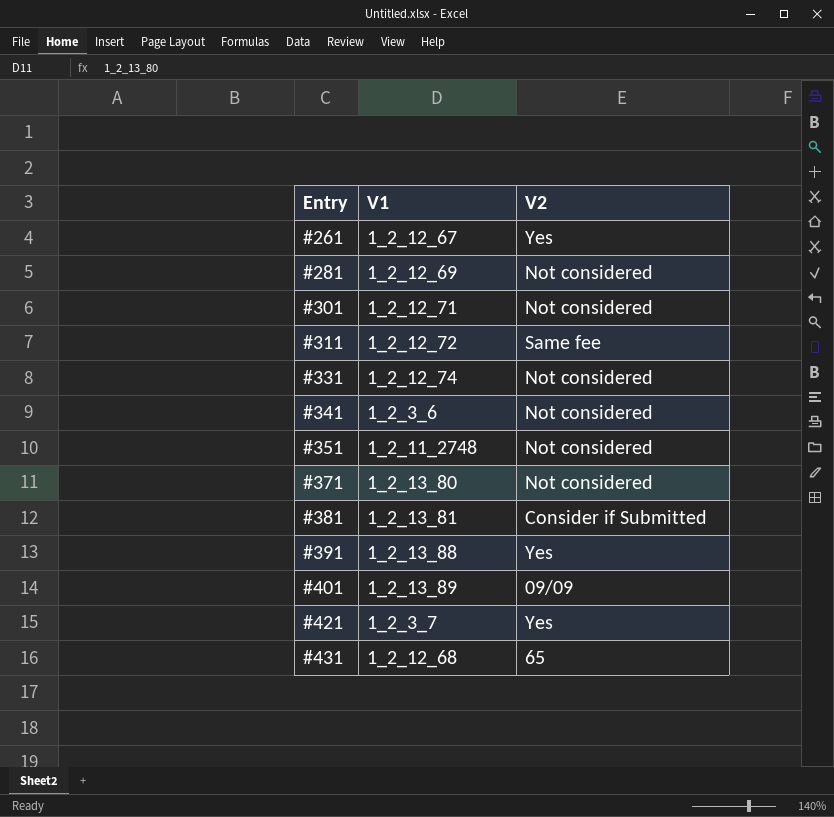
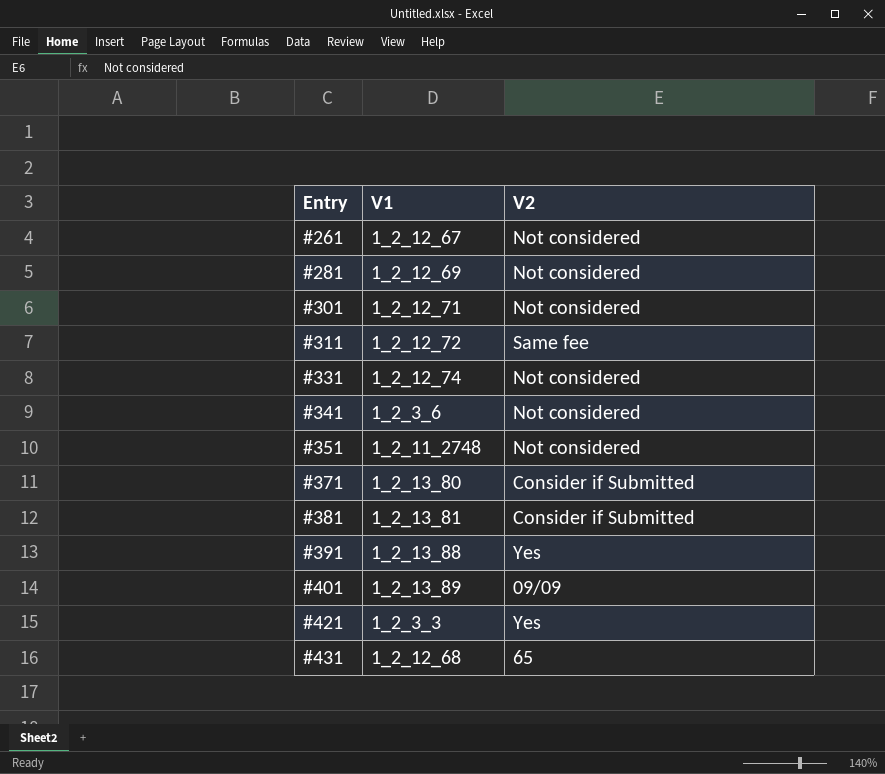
#261 | V2: Yes -> Not considered
#371 | V2: Not considered -> Consider if Submitted
#421 | V1: 1_2_3_7 -> 1_2_3_3

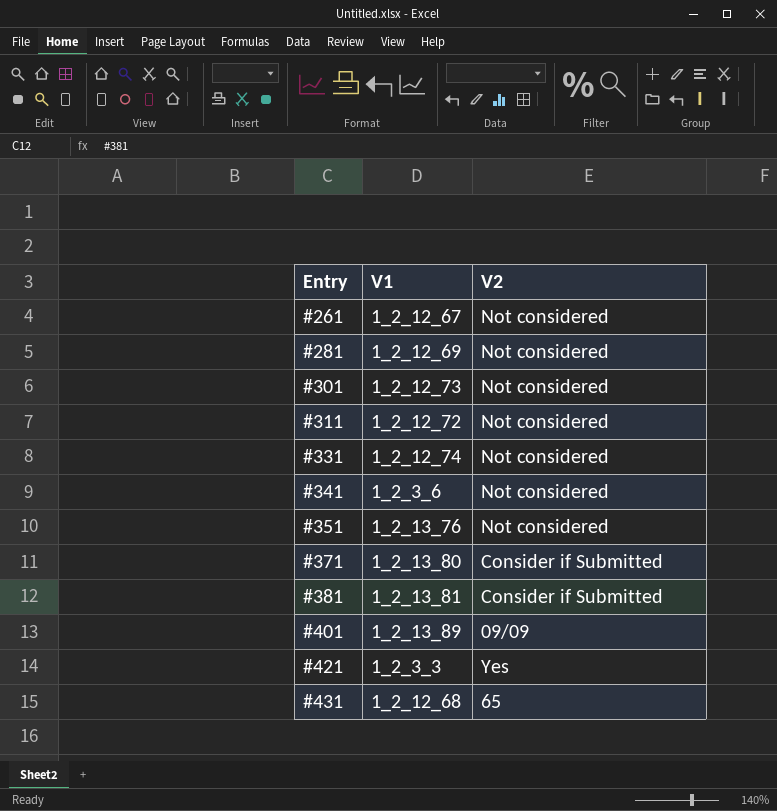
row #391: 1_2_13_88 | Yes -> none
#301 | V1: 1_2_12_71 -> 1_2_12_73
#311 | V2: Same fee -> Not considered
#351 | V1: 1_2_11_2748 -> 1_2_13_76

